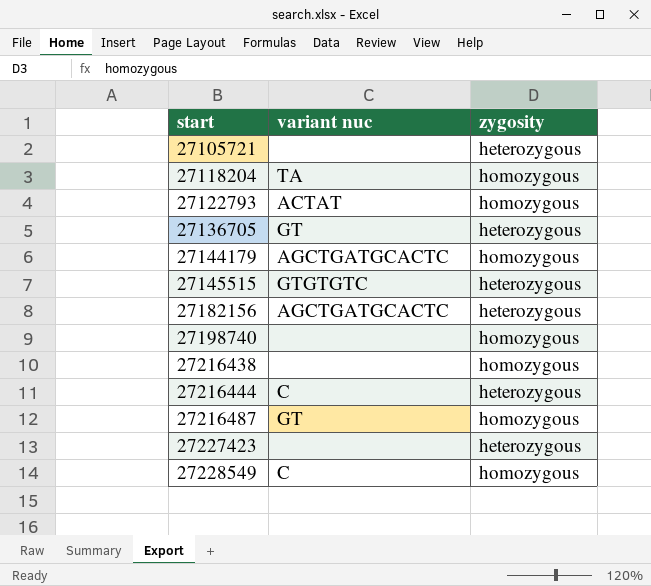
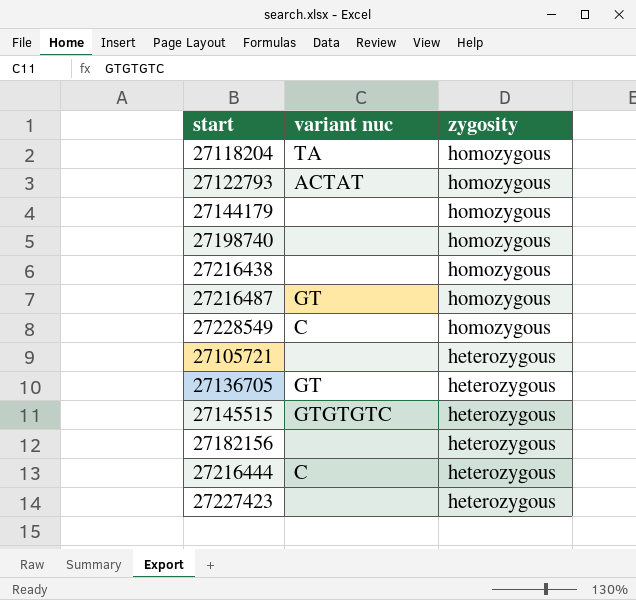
row order: start ascending -> zygosity descending
27144179 | variant nuc: AGCTGATGCACTC -> none
27182156 | variant nuc: AGCTGATGCACTC -> none

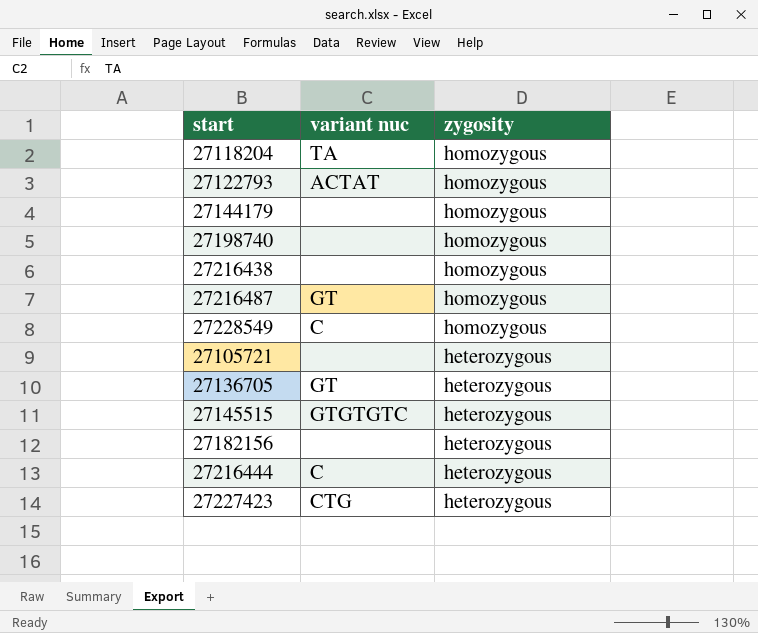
27227423 | variant nuc: none -> CTG

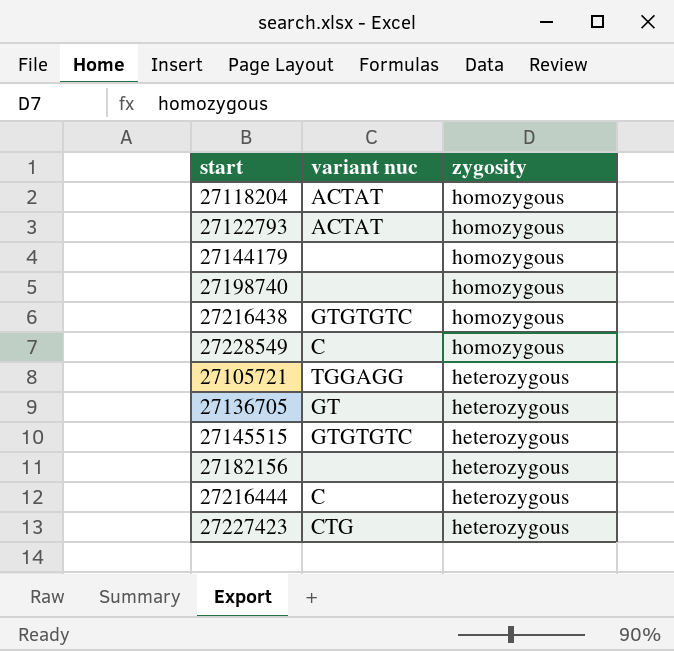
row 27216487: GT | homozygous -> none
27118204 | variant nuc: TA -> ACTAT
27216438 | variant nuc: none -> GTGTGTC
27105721 | variant nuc: none -> TGGAGG

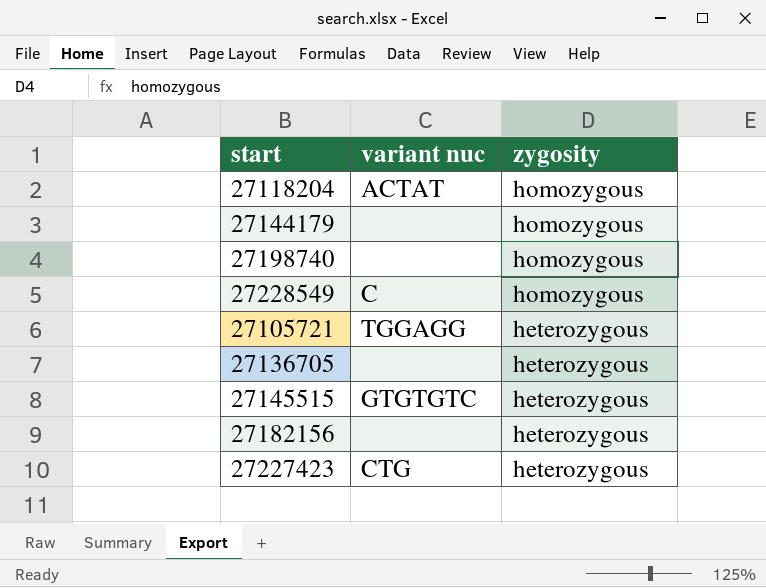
row 27122793: ACTAT | homozygous -> none
row 27216438: GTGTGTC | homozygous -> none
row 27216444: C | heterozygous -> none
27136705 | variant nuc: GT -> none

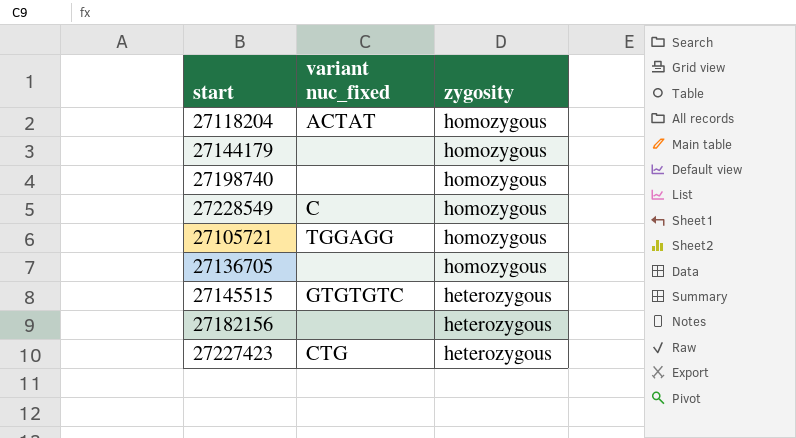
column name: variant nuc -> variant nuc_fixed
27105721 | zygosity: heterozygous -> homozygous
27136705 | zygosity: heterozygous -> homozygous

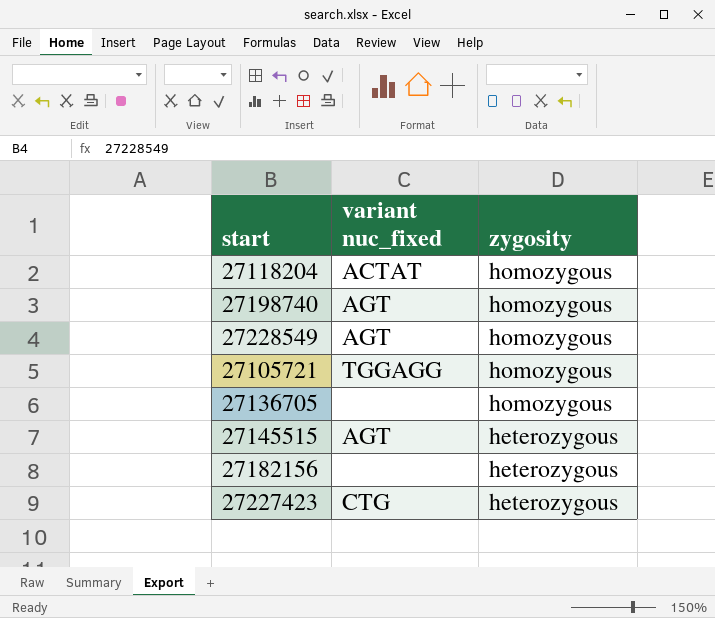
row 27144179: none | homozygous -> none
27198740 | variant nuc_fixed: none -> AGT
27228549 | variant nuc_fixed: C -> AGT
27145515 | variant nuc_fixed: GTGTGTC -> AGT

